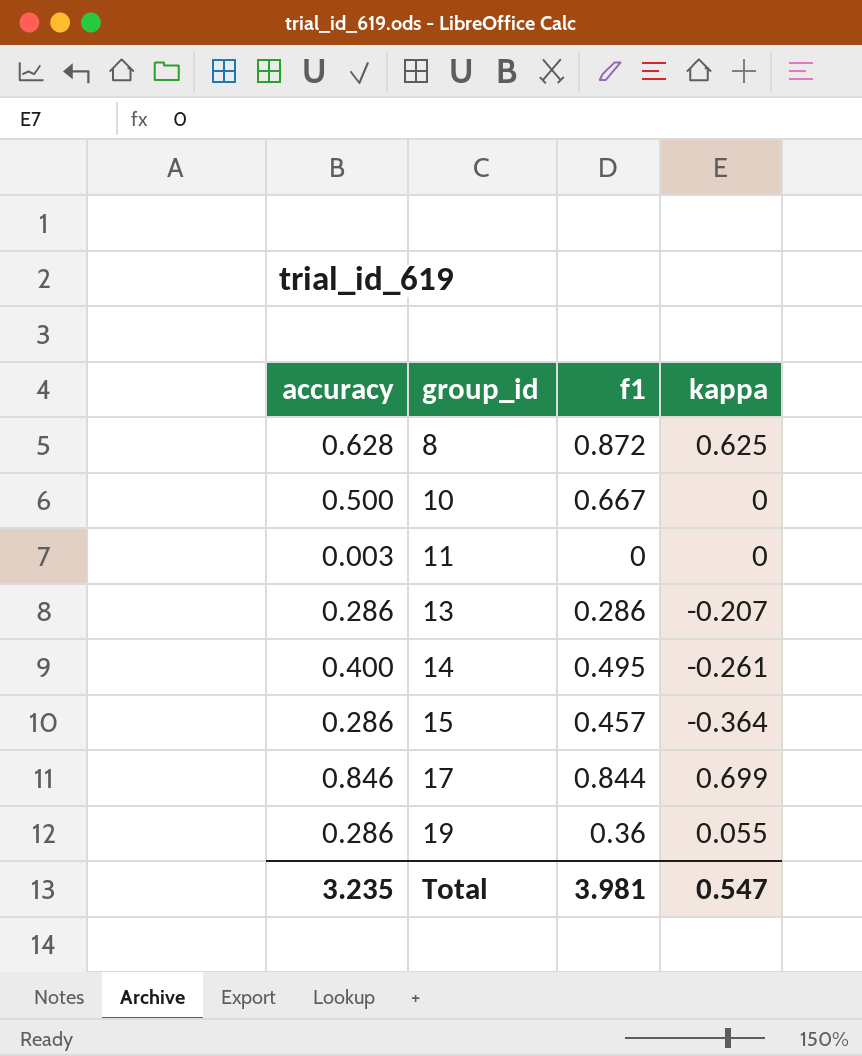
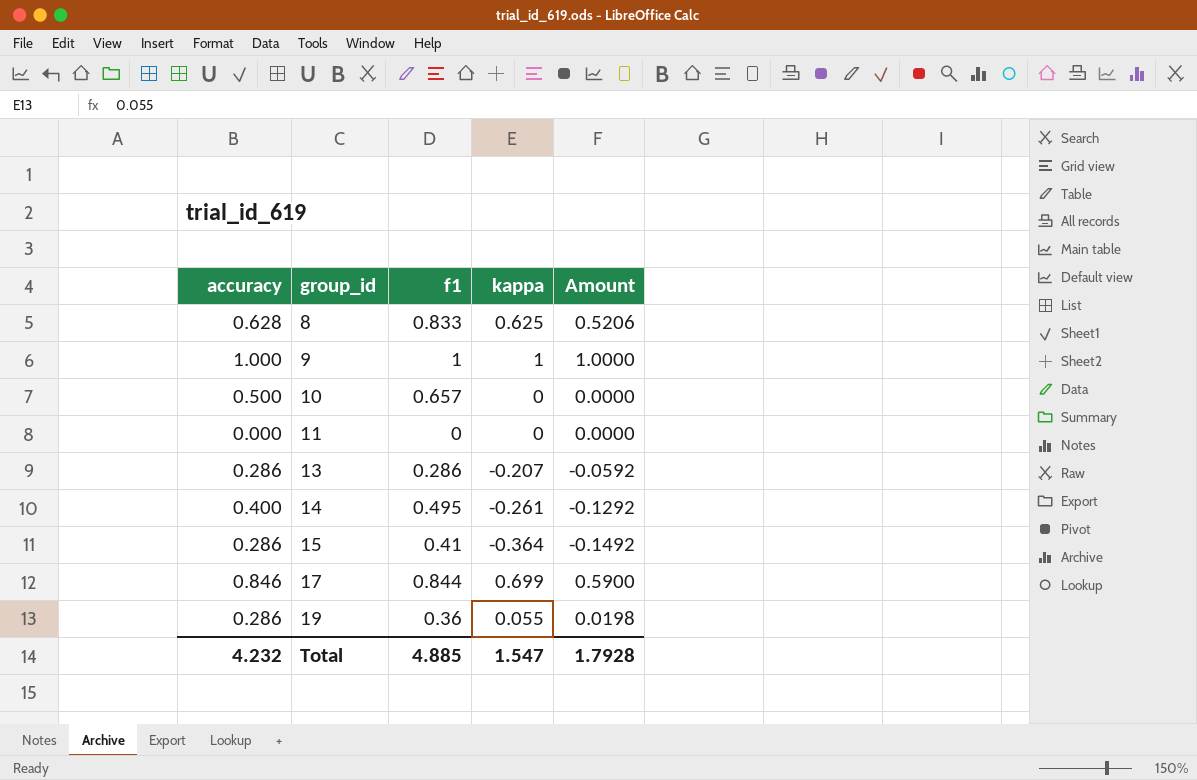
column Amount | formula: none -> [f1] * [kappa]
8 | f1: 0.872 -> 0.833
row 9: none -> 1.000 | 1 | 1 | 1.0000
10 | f1: 0.667 -> 0.657
11 | accuracy: 0.003 -> 0.000
15 | f1: 0.457 -> 0.41
Total | accuracy: 3.235 -> 4.232
Total | f1: 3.981 -> 4.885
Total | kappa: 0.547 -> 1.547

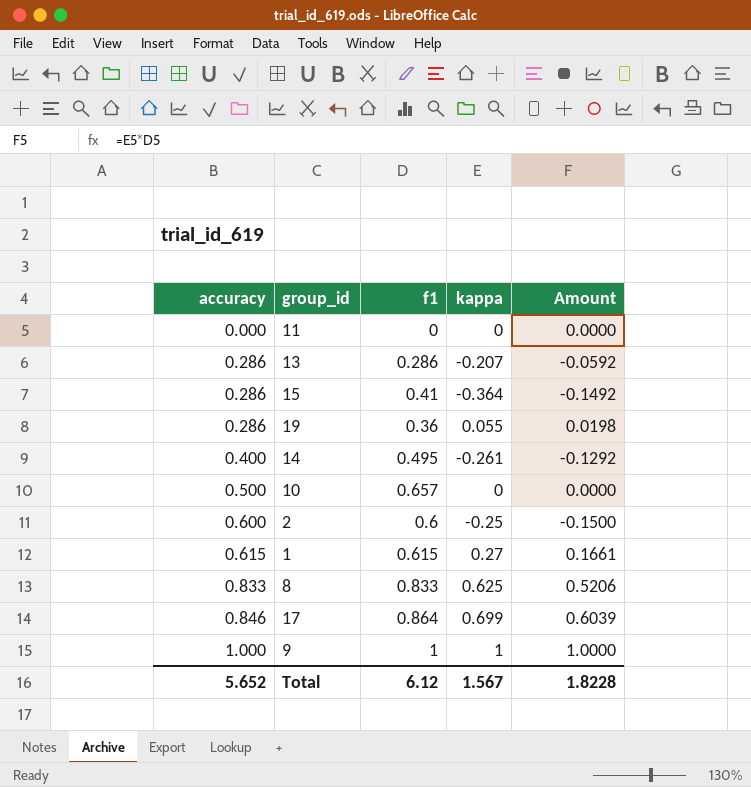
row order: group_id ascending -> accuracy ascending
row 2: none -> 0.600 | 0.6 | -0.25 | -0.1500
row 1: none -> 0.615 | 0.615 | 0.27 | 0.1661
8 | accuracy: 0.628 -> 0.833
17 | f1: 0.844 -> 0.864
17 | Amount: 0.5900 -> 0.6039
Total | accuracy: 4.232 -> 5.652
Total | f1: 4.885 -> 6.12
Total | kappa: 1.547 -> 1.567
Total | Amount: 1.7928 -> 1.8228

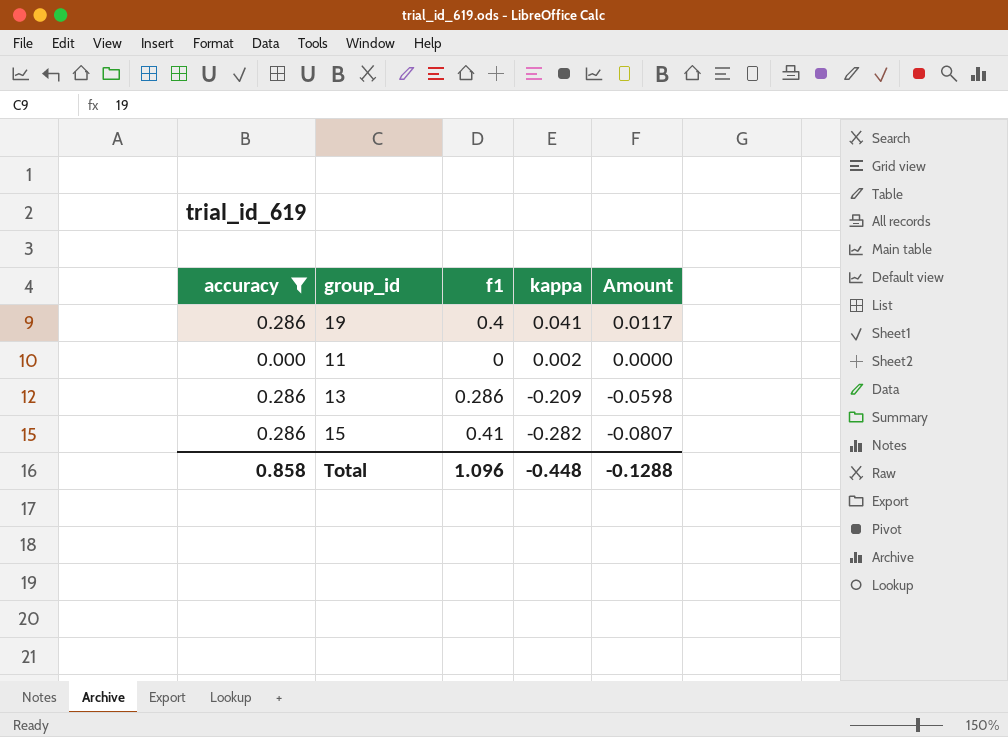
filter: none -> accuracy <= 0.286
row order: accuracy ascending -> kappa descending
column Amount | formula: [f1] * [kappa] -> [accuracy] * [kappa]
19 | f1: 0.36 -> 0.4
19 | kappa: 0.055 -> 0.041
11 | kappa: 0 -> 0.002
13 | kappa: -0.207 -> -0.209
15 | kappa: -0.364 -> -0.282
Total | accuracy: 5.652 -> 0.858
Total | f1: 6.12 -> 1.096
Total | kappa: 1.567 -> -0.448
Total | Amount: 1.8228 -> -0.1288

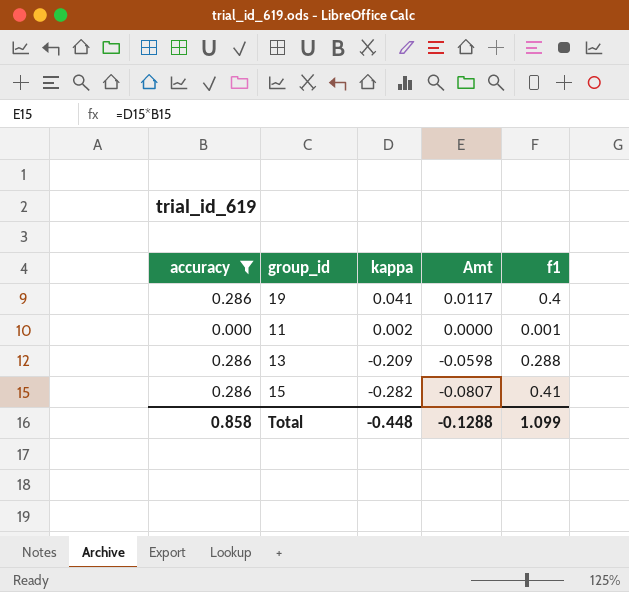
column name: Amount -> Amt
column f1 | position: 3 -> 5
11 | f1: 0 -> 0.001
13 | f1: 0.286 -> 0.288
Total | f1: 1.096 -> 1.099

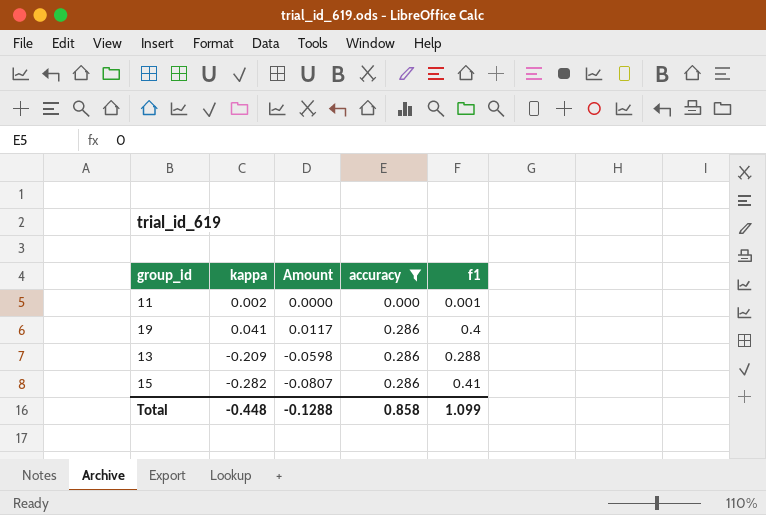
row order: kappa descending -> accuracy ascending
column name: Amt -> Amount
column accuracy | position: 1 -> 4

